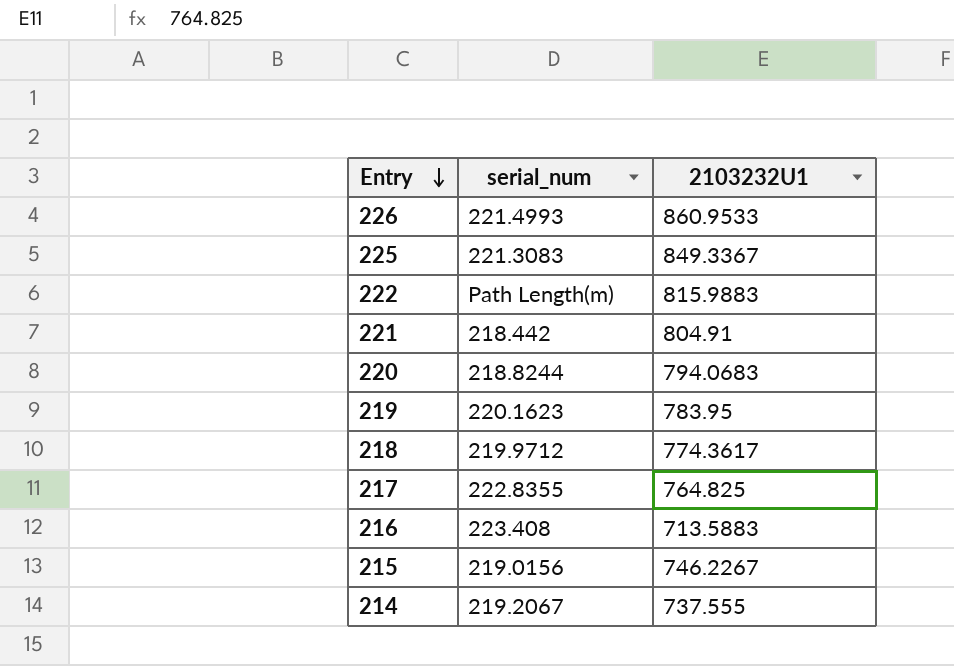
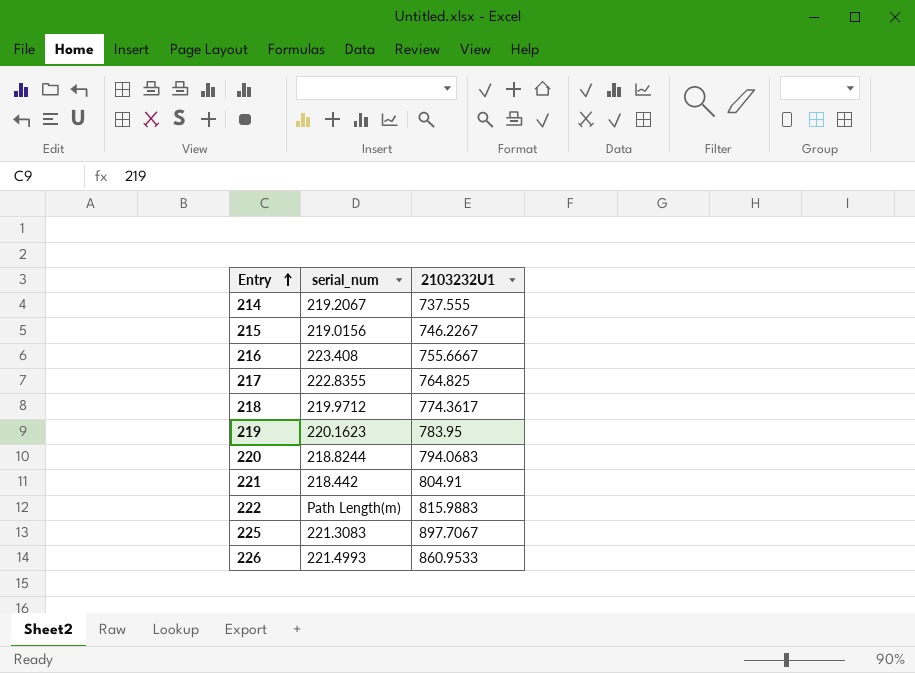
row order: Entry descending -> Entry ascending
216 | 2103232U1: 713.5883 -> 755.6667
225 | 2103232U1: 849.3367 -> 897.7067

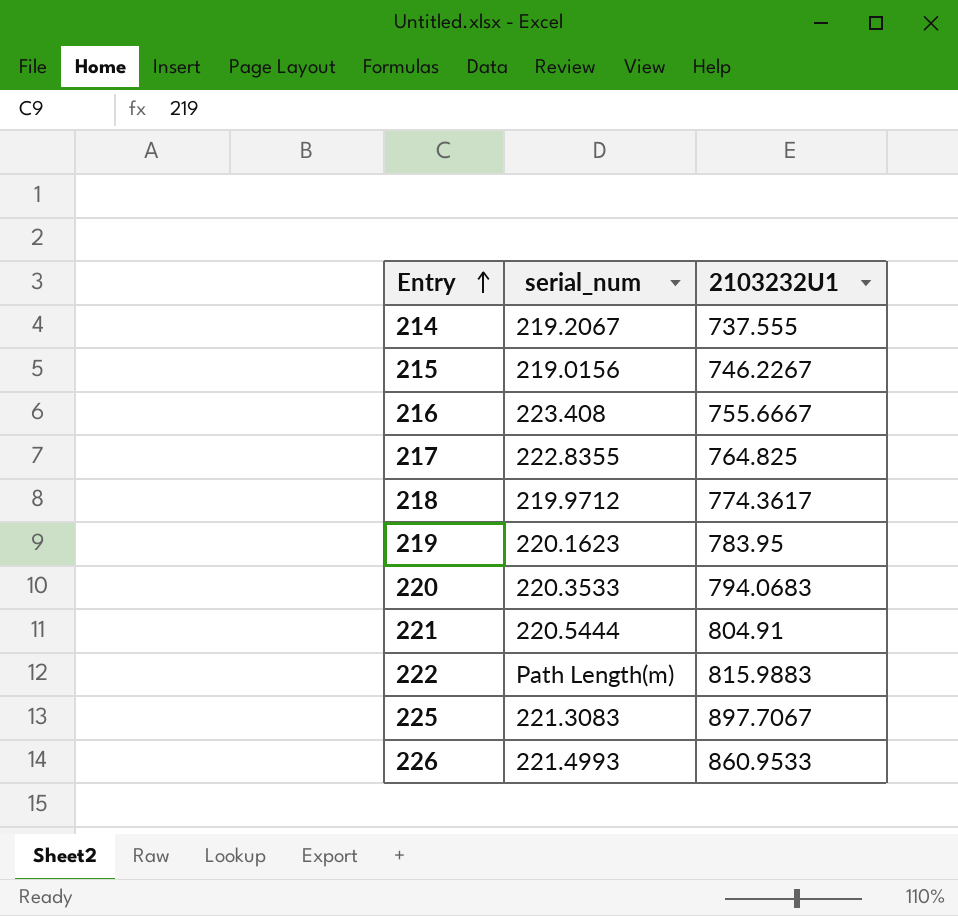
220 | serial_num: 218.8244 -> 220.3533
221 | serial_num: 218.442 -> 220.5444

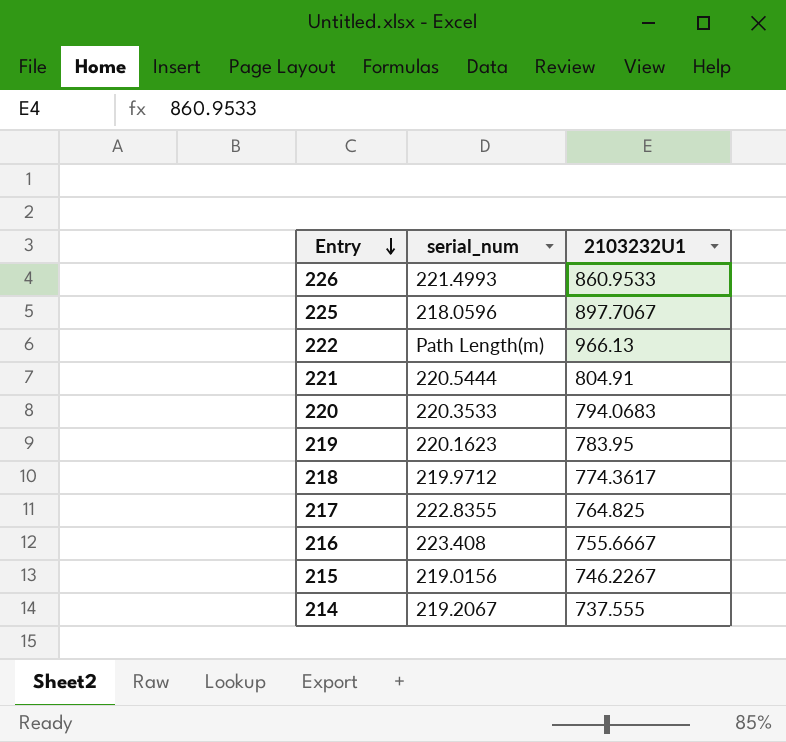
row order: Entry ascending -> Entry descending
225 | serial_num: 221.3083 -> 218.0596
222 | 2103232U1: 815.9883 -> 966.13

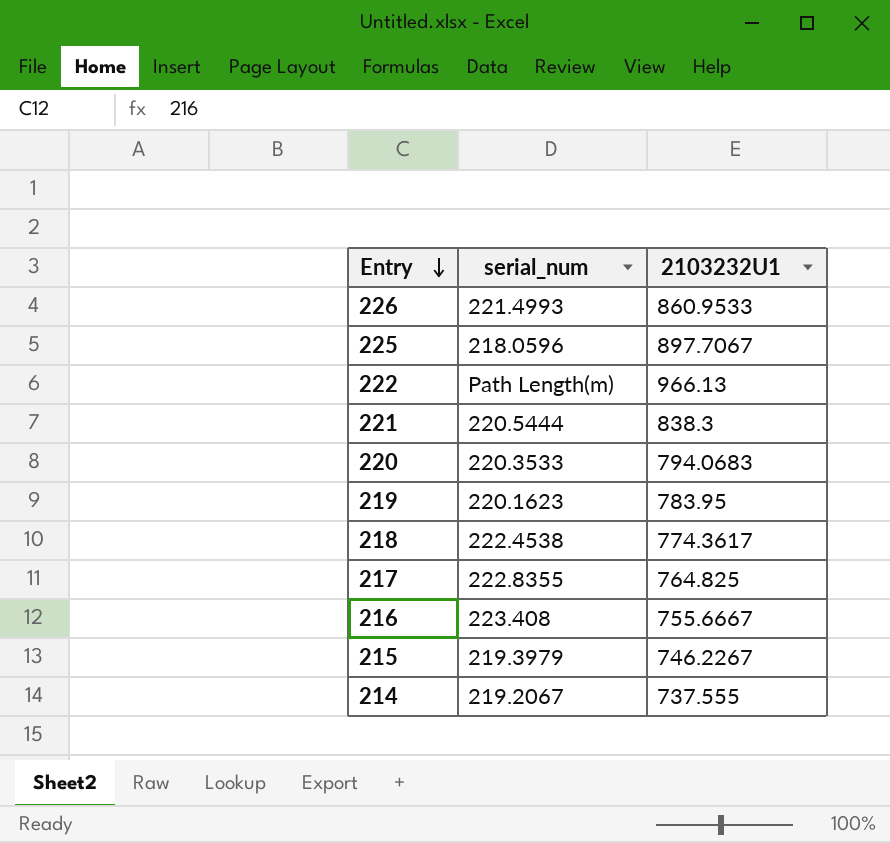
221 | 2103232U1: 804.91 -> 838.3
218 | serial_num: 219.9712 -> 222.4538
215 | serial_num: 219.0156 -> 219.3979

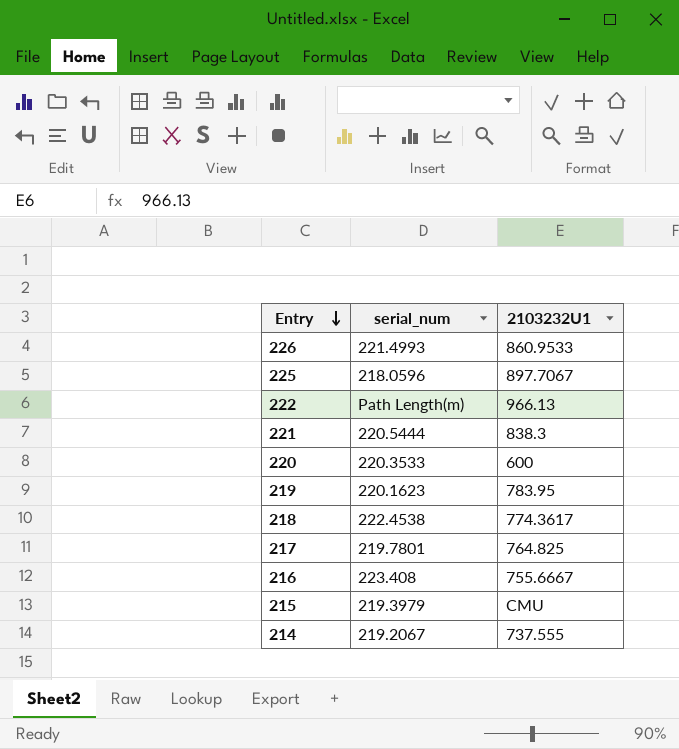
220 | 2103232U1: 794.0683 -> 600
217 | serial_num: 222.8355 -> 219.7801
215 | 2103232U1: 746.2267 -> CMU

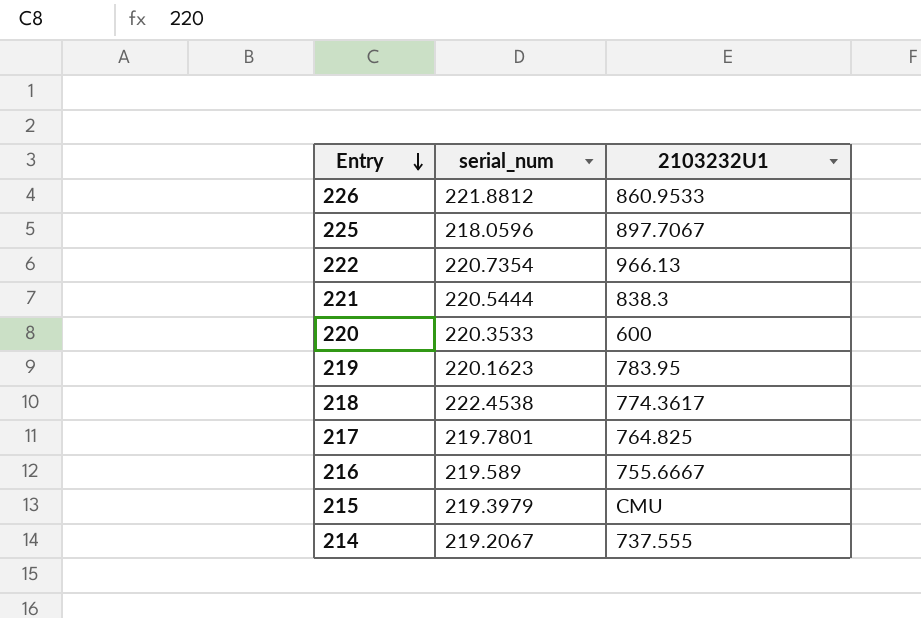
226 | serial_num: 221.4993 -> 221.8812
222 | serial_num: Path Length(m) -> 220.7354
216 | serial_num: 223.408 -> 219.589

